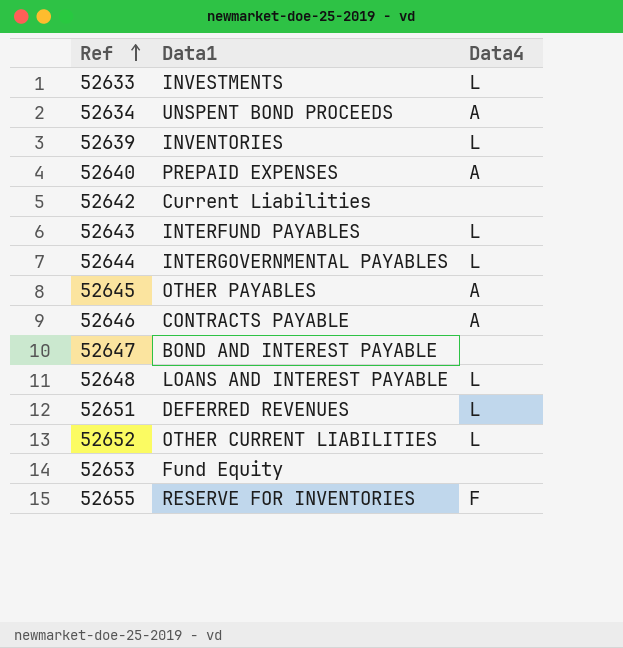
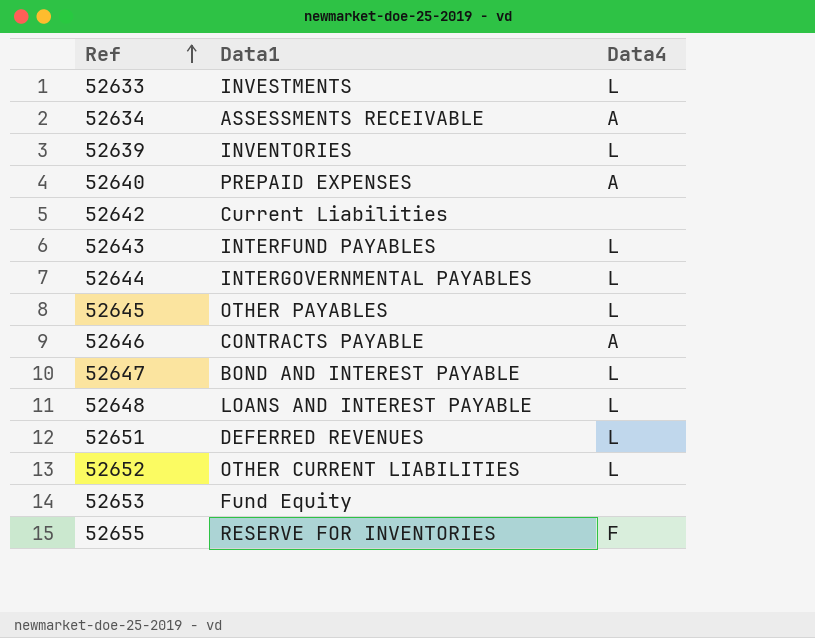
52634 | Data1: UNSPENT BOND PROCEEDS -> ASSESSMENTS RECEIVABLE
52645 | Data4: A -> L
52647 | Data4: none -> L

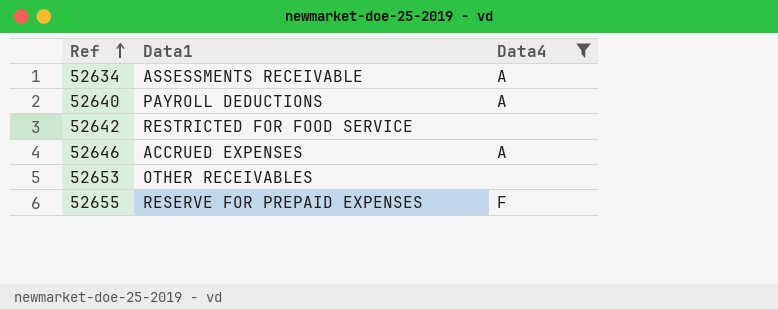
filter: none -> Data4 != L
52640 | Data1: PREPAID EXPENSES -> PAYROLL DEDUCTIONS
52642 | Data1: Current Liabilities -> RESTRICTED FOR FOOD SERVICE
52646 | Data1: CONTRACTS PAYABLE -> ACCRUED EXPENSES
52653 | Data1: Fund Equity -> OTHER RECEIVABLES
52655 | Data1: RESERVE FOR INVENTORIES -> RESERVE FOR PREPAID EXPENSES

